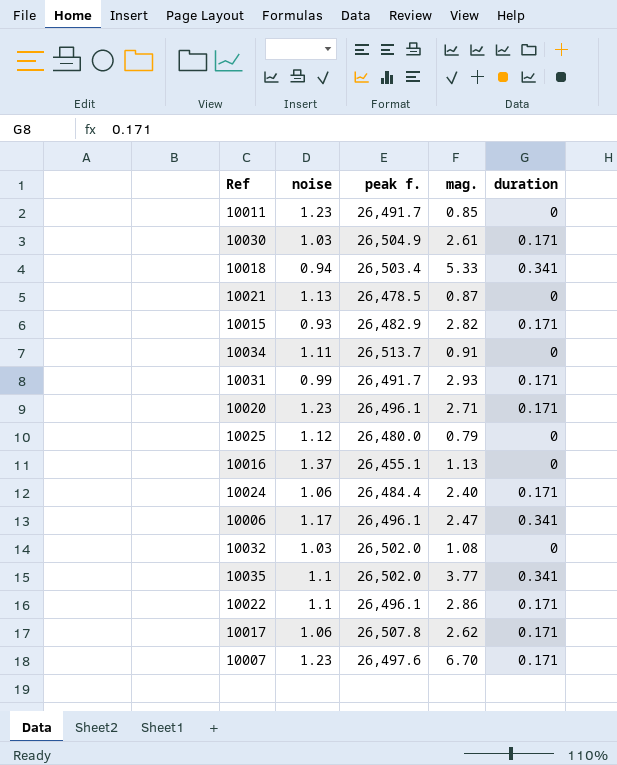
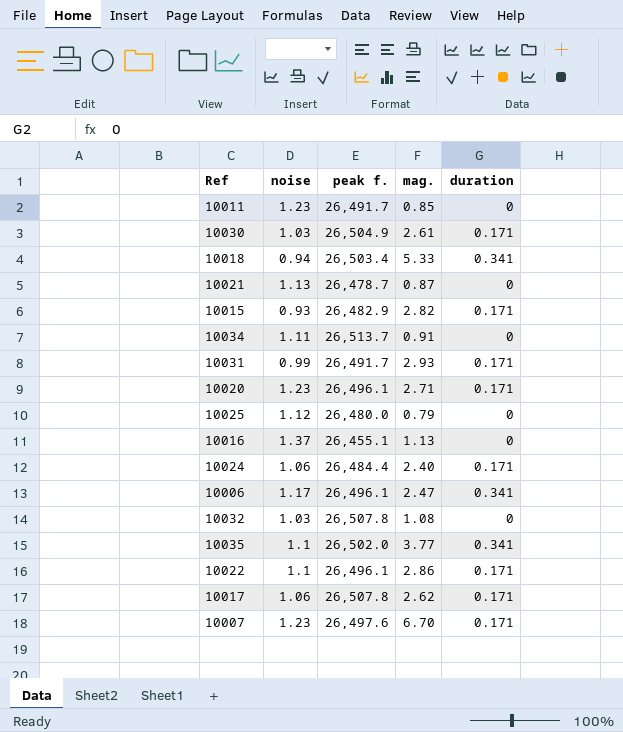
10021 | peak f.: 26,478.5 -> 26,478.7
10032 | peak f.: 26,502.0 -> 26,507.8

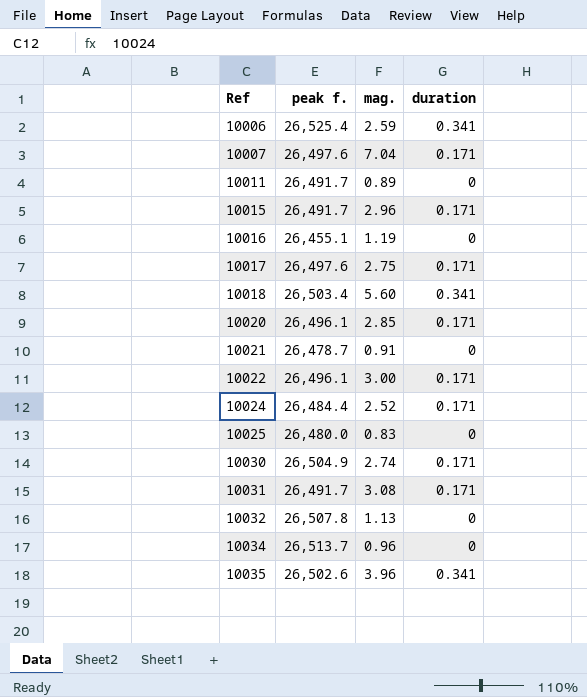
row order: none -> Ref ascending
column noise | position: 2 -> none
10006 | peak f.: 26,496.1 -> 26,525.4
10006 | mag.: 2.47 -> 2.59
10007 | mag.: 6.70 -> 7.04
10011 | mag.: 0.85 -> 0.89
10015 | peak f.: 26,482.9 -> 26,491.7
10015 | mag.: 2.82 -> 2.96
10016 | mag.: 1.13 -> 1.19
10017 | peak f.: 26,507.8 -> 26,497.6
10017 | mag.: 2.62 -> 2.75
10018 | mag.: 5.33 -> 5.60
10020 | mag.: 2.71 -> 2.85
10021 | mag.: 0.87 -> 0.91
10022 | mag.: 2.86 -> 3.00
10024 | mag.: 2.40 -> 2.52
10025 | mag.: 0.79 -> 0.83
10030 | mag.: 2.61 -> 2.74
10031 | mag.: 2.93 -> 3.08
10032 | mag.: 1.08 -> 1.13
10034 | mag.: 0.91 -> 0.96
10035 | peak f.: 26,502.0 -> 26,502.6
10035 | mag.: 3.77 -> 3.96

